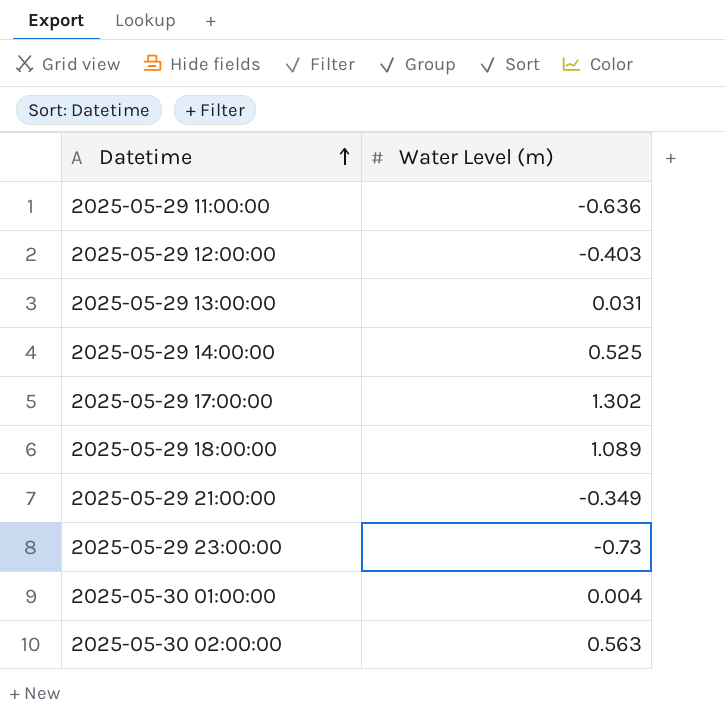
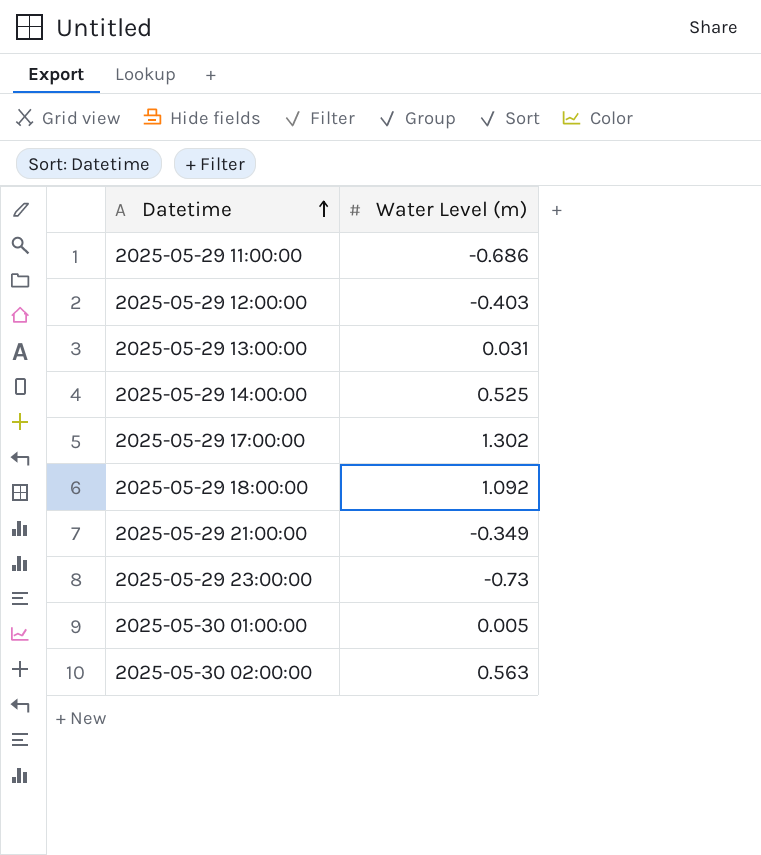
2025-05-29 11:00:00 | Water Level (m): -0.636 -> -0.686
2025-05-29 18:00:00 | Water Level (m): 1.089 -> 1.092
2025-05-30 01:00:00 | Water Level (m): 0.004 -> 0.005

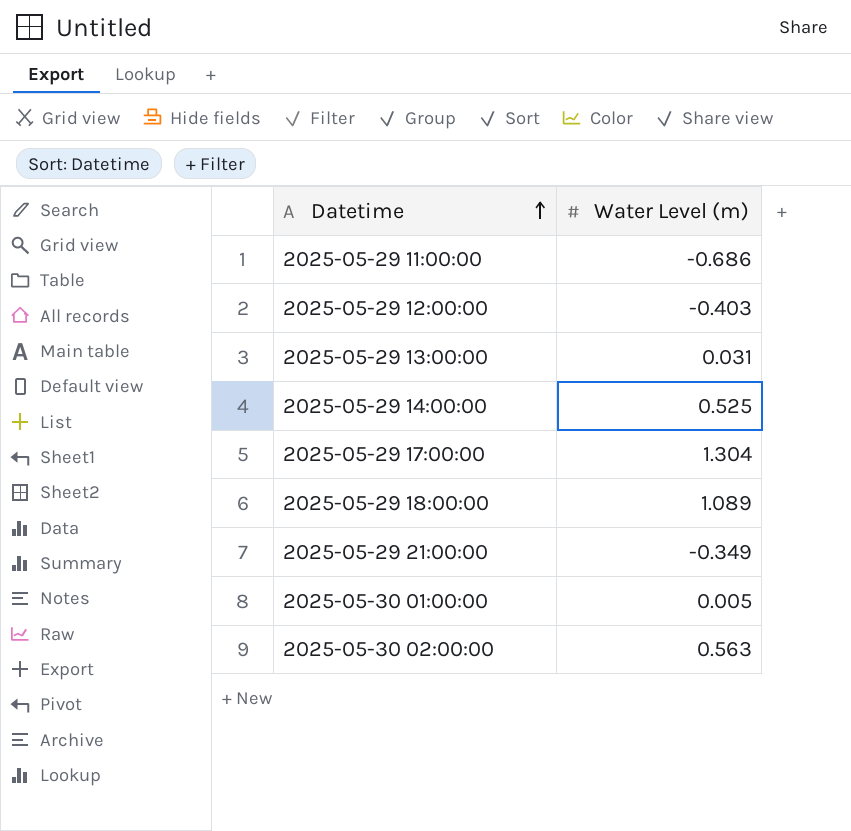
row 2025-05-29 23:00:00: -0.73 -> none
2025-05-29 17:00:00 | Water Level (m): 1.302 -> 1.304
2025-05-29 18:00:00 | Water Level (m): 1.092 -> 1.089

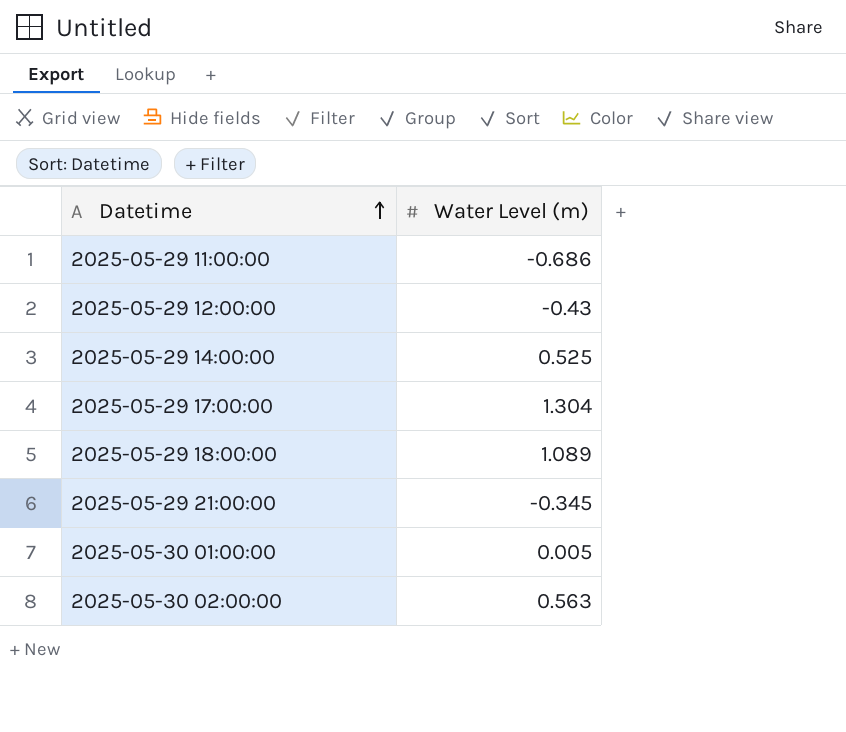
row 2025-05-29 13:00:00: 0.031 -> none
2025-05-29 12:00:00 | Water Level (m): -0.403 -> -0.43
2025-05-29 21:00:00 | Water Level (m): -0.349 -> -0.345

